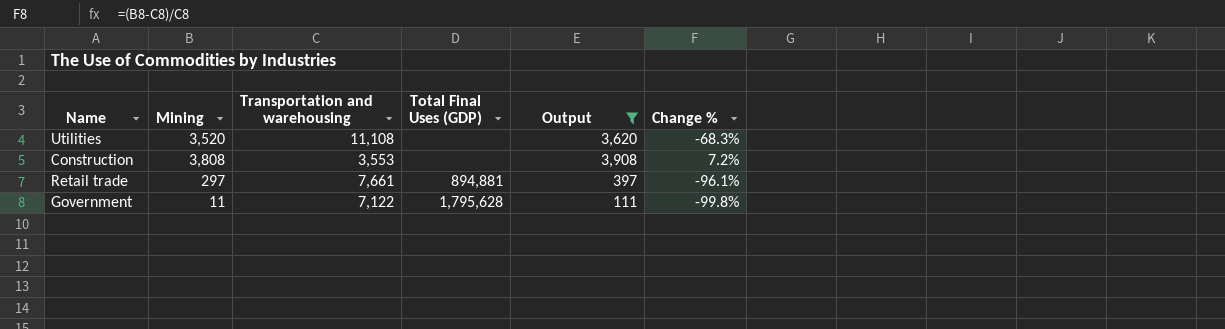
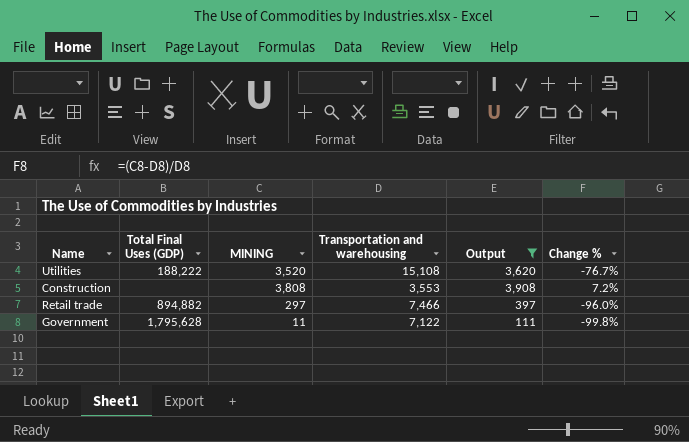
column Total Final Uses (GDP) | position: 4 -> 2
column name: Mining -> MINING
Utilities | Total Final Uses (GDP): none -> 188,222
Utilities | Transportation and warehousing: 11,108 -> 15,108
Utilities | Change %: -68.3% -> -76.7%
Retail trade | Total Final Uses (GDP): 894,881 -> 894,882
Retail trade | Transportation and warehousing: 7,661 -> 7,466
Retail trade | Change %: -96.1% -> -96.0%

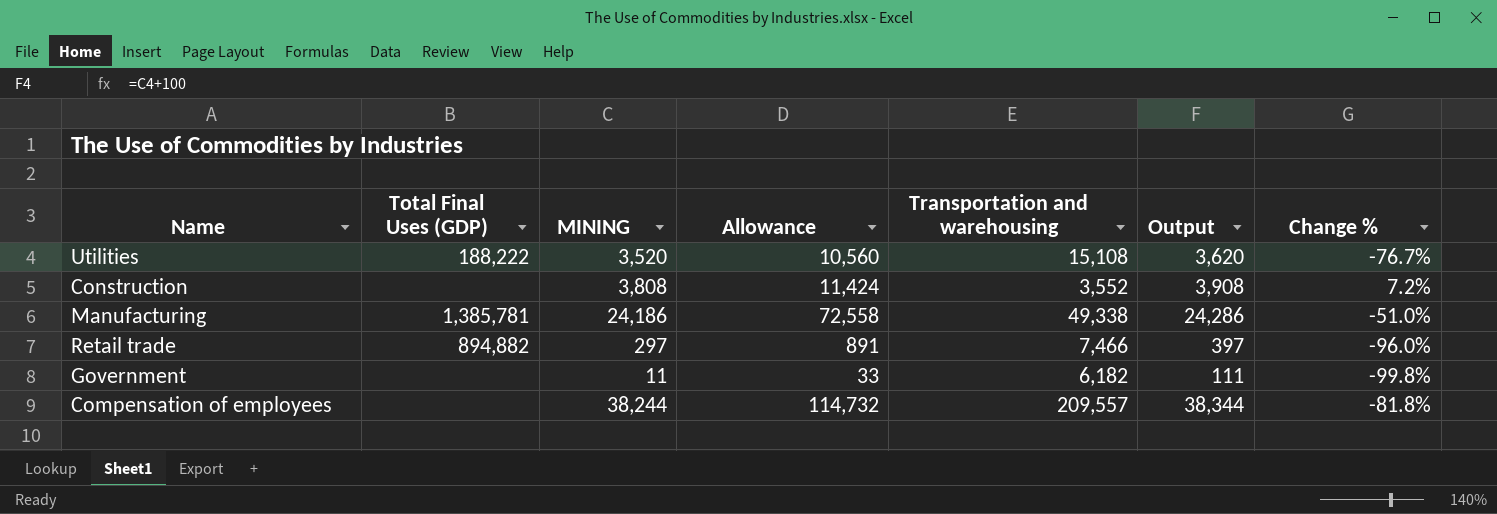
filter: Output <= 3,908 -> none
column Allowance | formula: none -> [MINING] * 3
Construction | Transportation and warehousing: 3,553 -> 3,552
Government | Total Final Uses (GDP): 1,795,628 -> none
Government | Transportation and warehousing: 7,122 -> 6,182

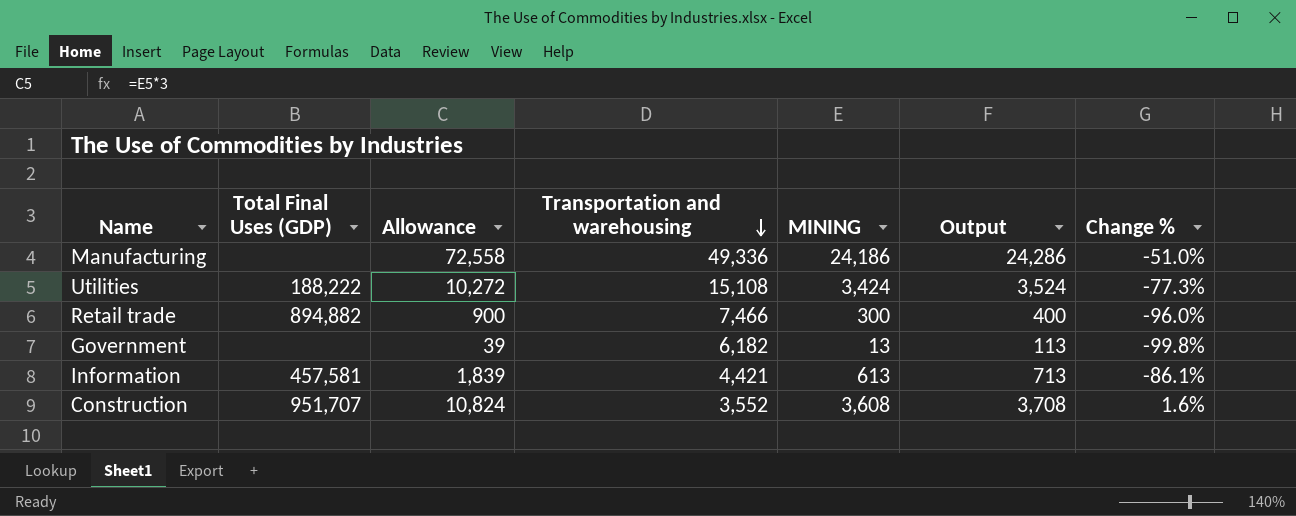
row order: none -> Transportation and warehousing descending
column MINING | position: 3 -> 5
row Compensation of employees: none | 38,244 | 114,732 | 209,557 | 38,344 | -81.8% -> none
Manufacturing | Total Final Uses (GDP): 1,385,781 -> none
Manufacturing | Transportation and warehousing: 49,338 -> 49,336
Utilities | Allowance: 10,560 -> 10,272
Utilities | MINING: 3,520 -> 3,424
Utilities | Output: 3,620 -> 3,524
Utilities | Change %: -76.7% -> -77.3%
Retail trade | Allowance: 891 -> 900
Retail trade | MINING: 297 -> 300
Retail trade | Output: 397 -> 400
Government | Allowance: 33 -> 39
Government | MINING: 11 -> 13
Government | Output: 111 -> 113
row Information: none -> 457,581 | 1,839 | 4,421 | 613 | 713 | -86.1%
Construction | Total Final Uses (GDP): none -> 951,707
Construction | Allowance: 11,424 -> 10,824
Construction | MINING: 3,808 -> 3,608
Construction | Output: 3,908 -> 3,708
Construction | Change %: 7.2% -> 1.6%

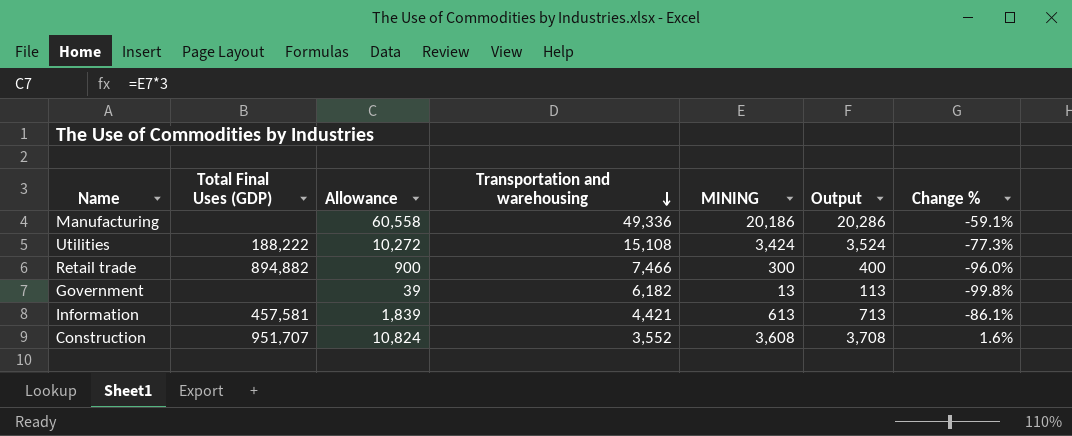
Manufacturing | Allowance: 72,558 -> 60,558
Manufacturing | MINING: 24,186 -> 20,186
Manufacturing | Output: 24,286 -> 20,286
Manufacturing | Change %: -51.0% -> -59.1%

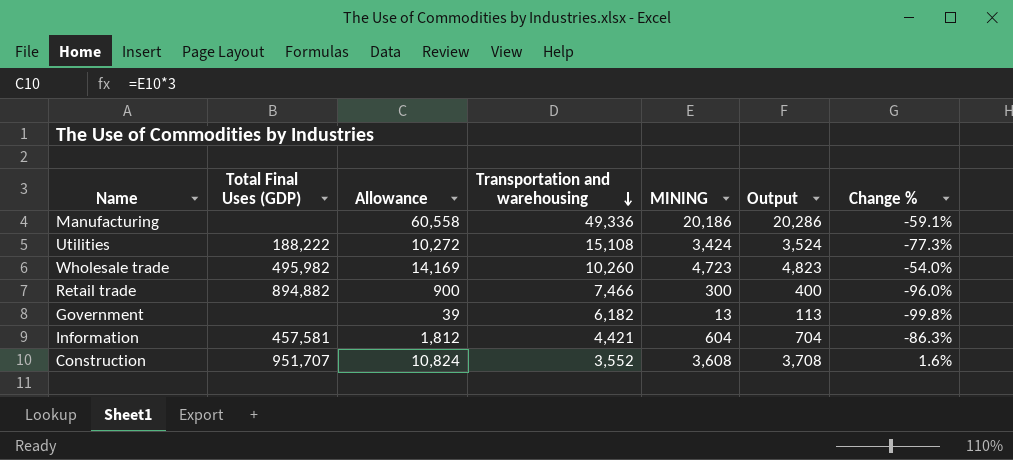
row Wholesale trade: none -> 495,982 | 14,169 | 10,260 | 4,723 | 4,823 | -54.0%
Information | Allowance: 1,839 -> 1,812
Information | MINING: 613 -> 604
Information | Output: 713 -> 704
Information | Change %: -86.1% -> -86.3%

